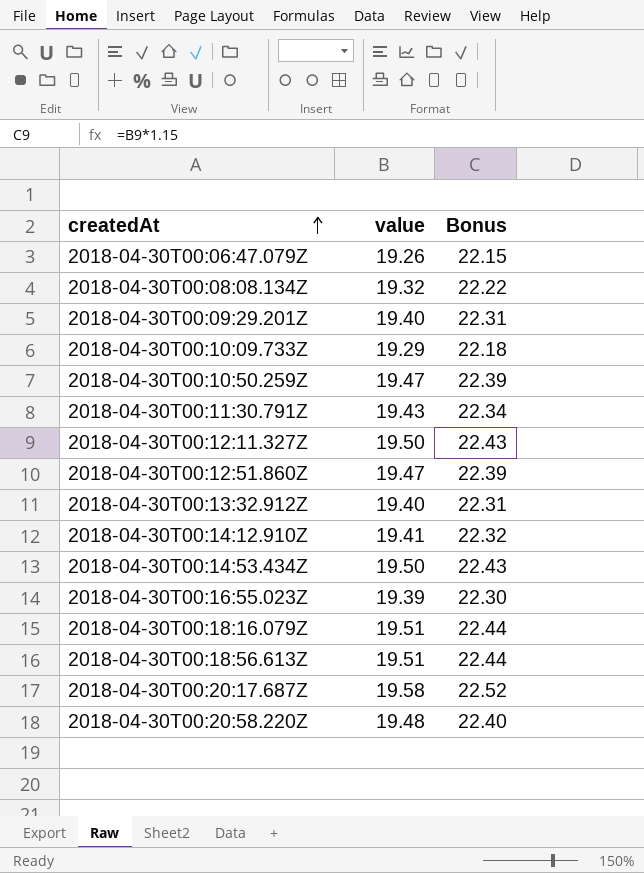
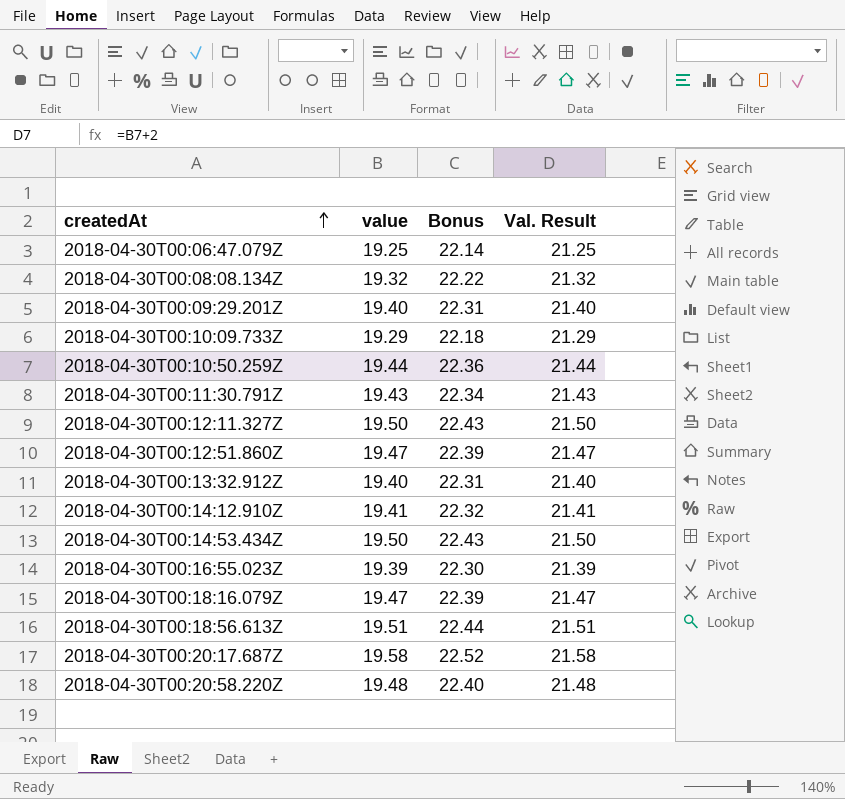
column Val. Result | formula: none -> [value] + 2
2018-04-30T00:06:47.079Z | value: 19.26 -> 19.25
2018-04-30T00:06:47.079Z | Bonus: 22.15 -> 22.14
2018-04-30T00:10:50.259Z | value: 19.47 -> 19.44
2018-04-30T00:10:50.259Z | Bonus: 22.39 -> 22.36
2018-04-30T00:18:16.079Z | value: 19.51 -> 19.47
2018-04-30T00:18:16.079Z | Bonus: 22.44 -> 22.39

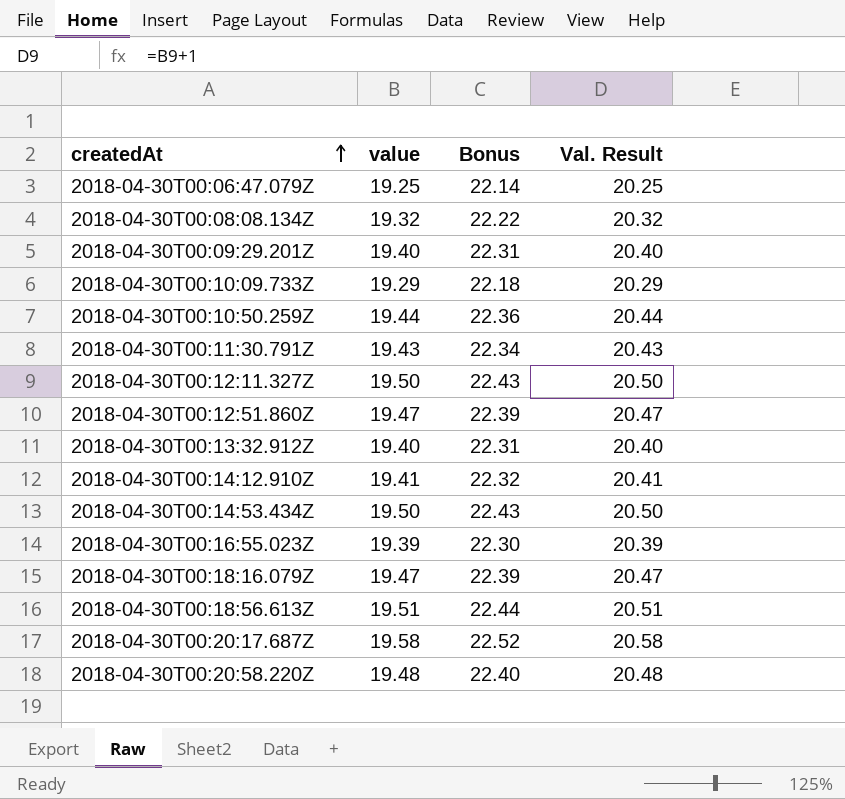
column Val. Result | formula: [value] + 2 -> [value] + 1

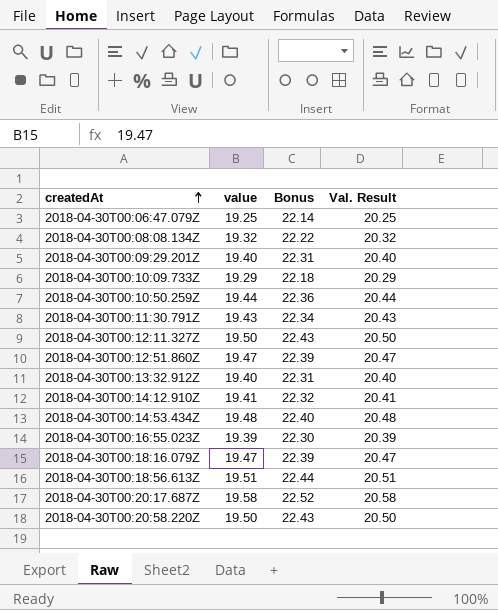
2018-04-30T00:14:53.434Z | value: 19.50 -> 19.48
2018-04-30T00:14:53.434Z | Bonus: 22.43 -> 22.40
2018-04-30T00:14:53.434Z | Val. Result: 20.50 -> 20.48
2018-04-30T00:20:58.220Z | value: 19.48 -> 19.50
2018-04-30T00:20:58.220Z | Bonus: 22.40 -> 22.43
2018-04-30T00:20:58.220Z | Val. Result: 20.48 -> 20.50

